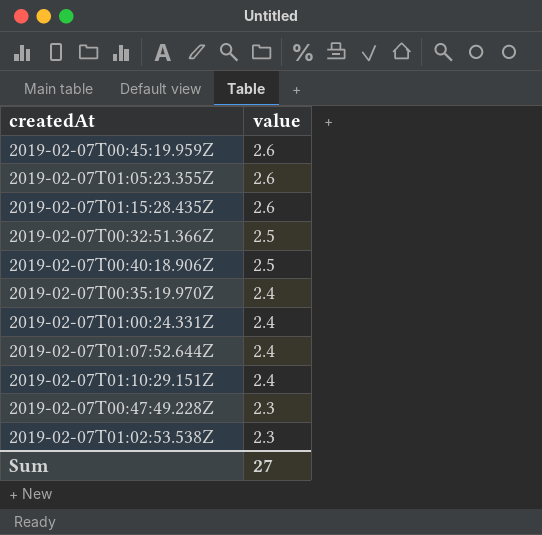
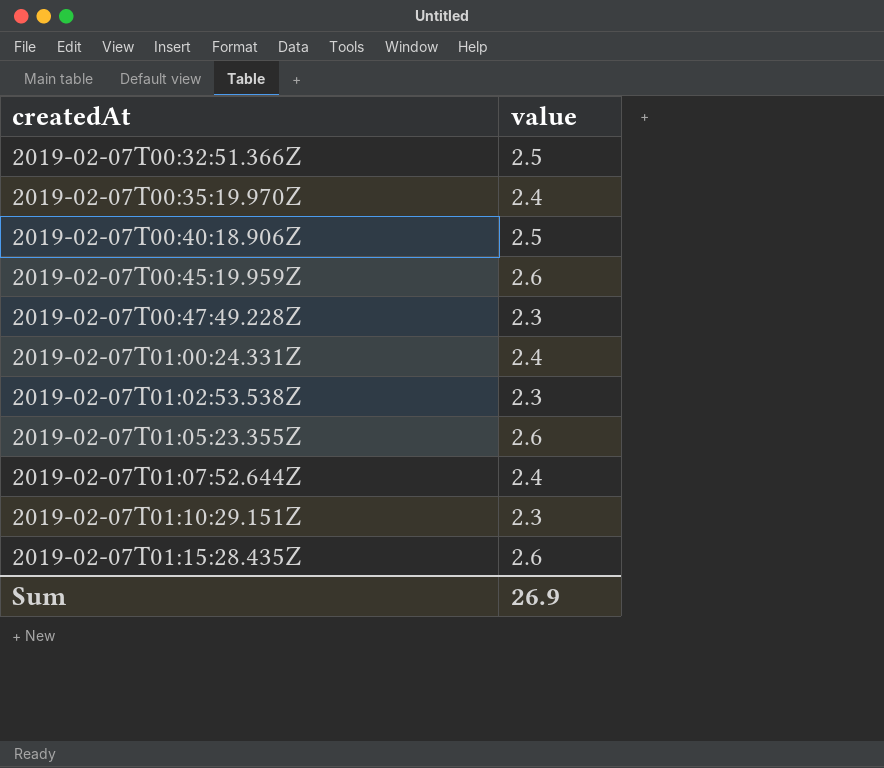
row order: value descending -> createdAt ascending
2019-02-07T01:10:29.151Z | value: 2.4 -> 2.3
Sum | value: 27 -> 26.9

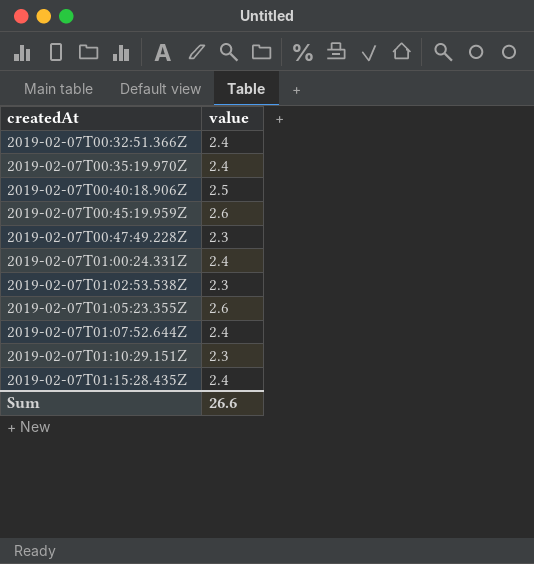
2019-02-07T00:32:51.366Z | value: 2.5 -> 2.4
2019-02-07T01:15:28.435Z | value: 2.6 -> 2.4
Sum | value: 26.9 -> 26.6

